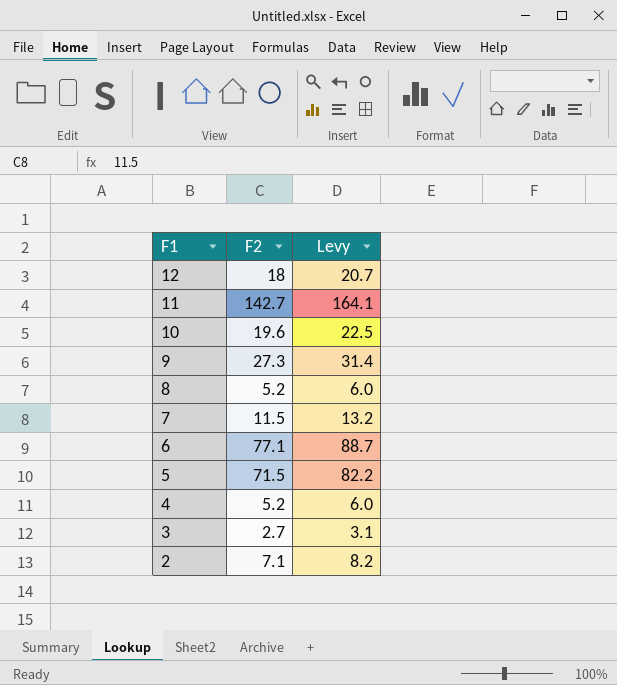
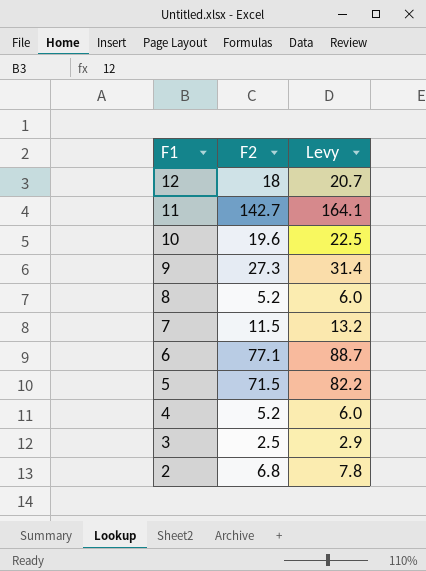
3 | F2: 2.7 -> 2.5
3 | Levy: 3.1 -> 2.9
2 | F2: 7.1 -> 6.8
2 | Levy: 8.2 -> 7.8

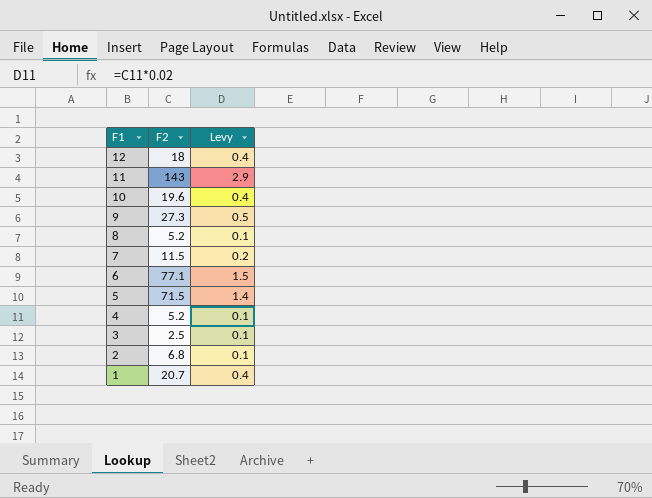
column Levy | formula: [F2] * 1.15 -> [F2] * 0.02
11 | F2: 142.7 -> 143
row 1: none -> 20.7 | 0.4

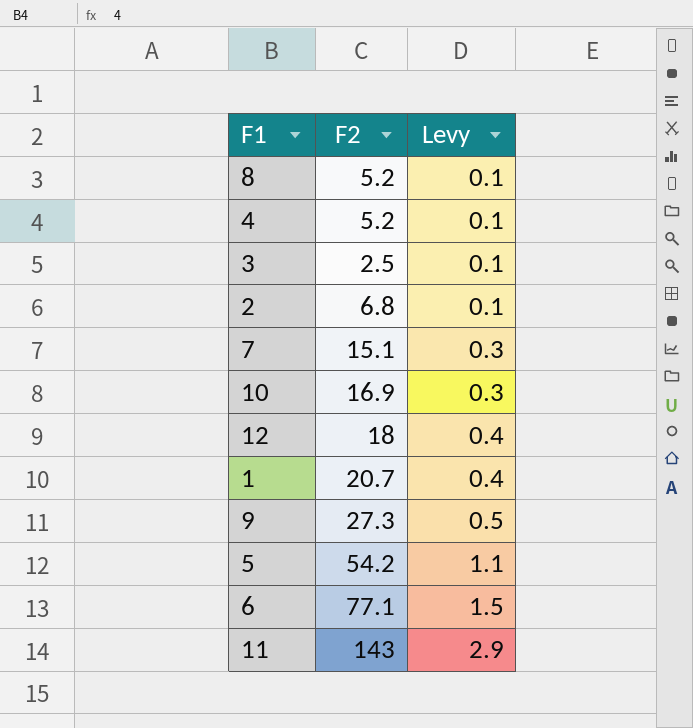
row order: F1 descending -> Levy ascending
7 | F2: 11.5 -> 15.1
7 | Levy: 0.2 -> 0.3
10 | F2: 19.6 -> 16.9
10 | Levy: 0.4 -> 0.3
5 | F2: 71.5 -> 54.2
5 | Levy: 1.4 -> 1.1

